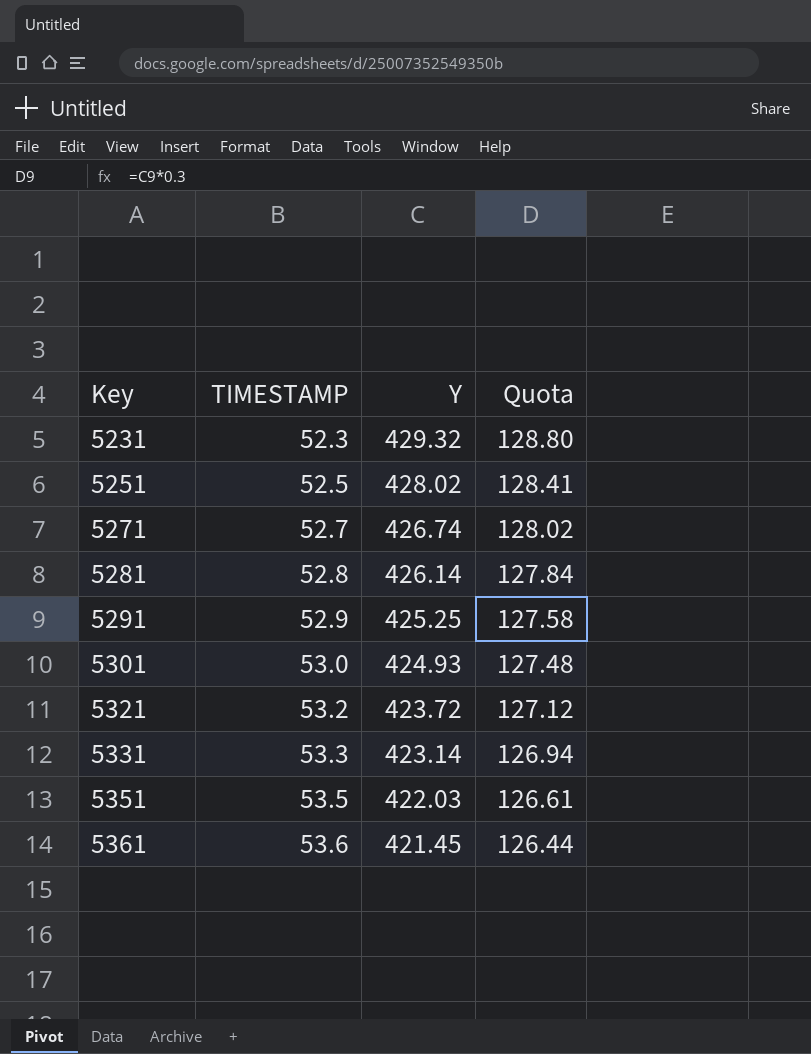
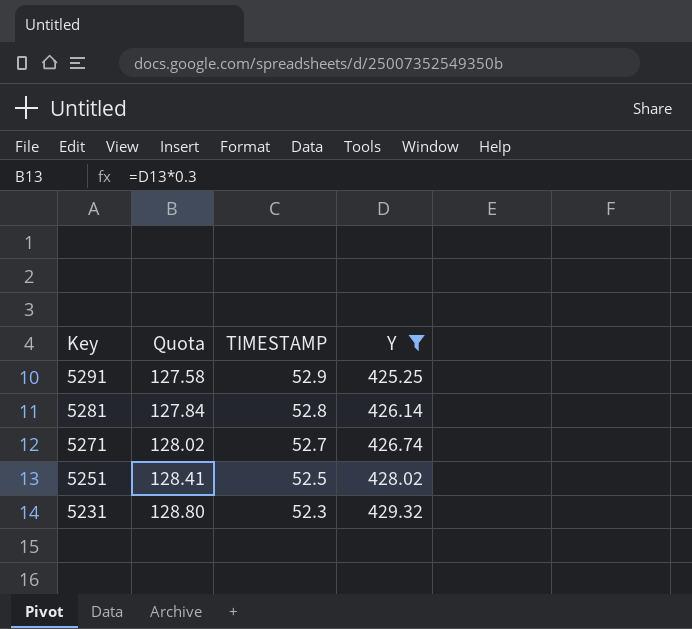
filter: none -> Y >= 425.25
row order: Key ascending -> Key descending
column Quota | position: 4 -> 2

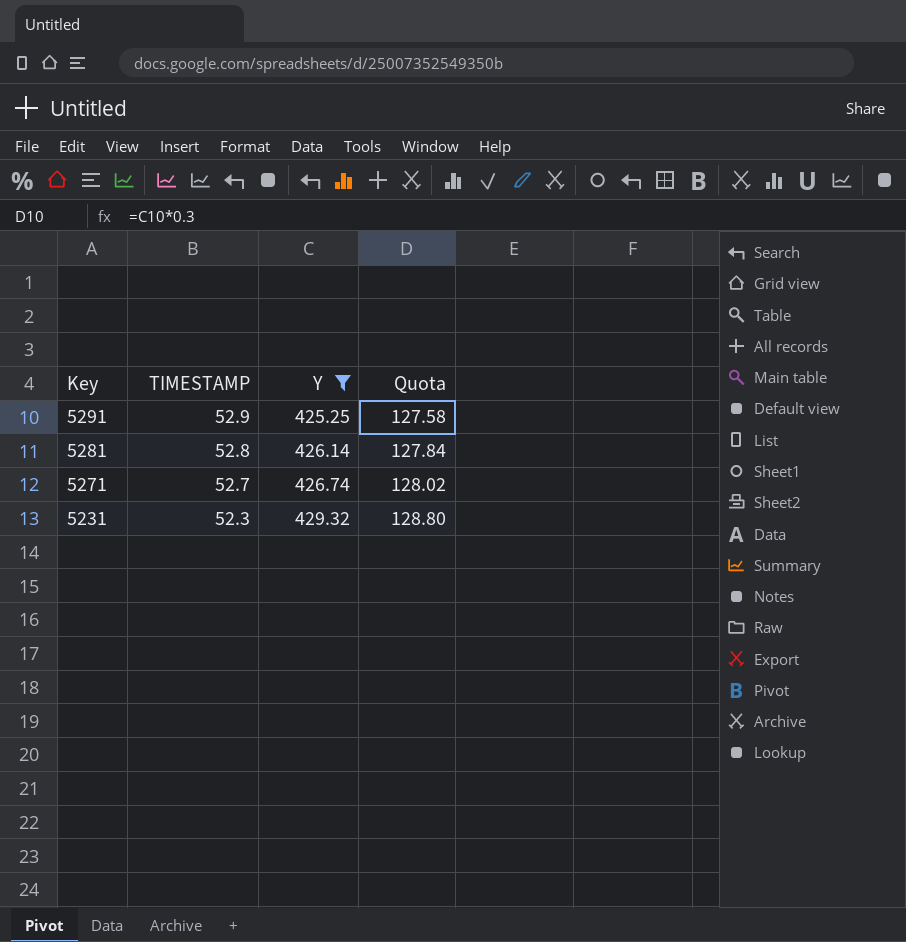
column Quota | position: 2 -> 4
row 5251: 128.41 | 52.5 | 428.02 -> none

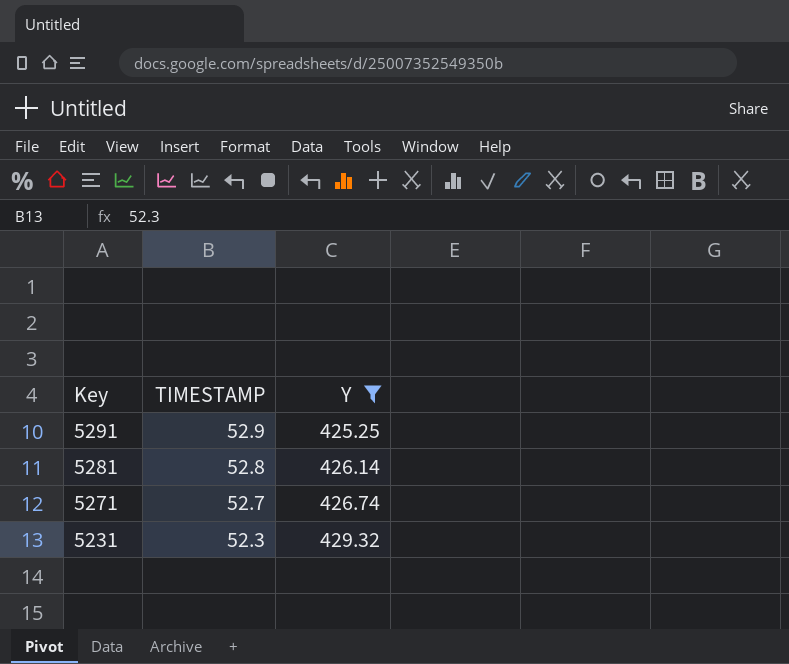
column Quota | formula: [Y] * 0.3 -> none

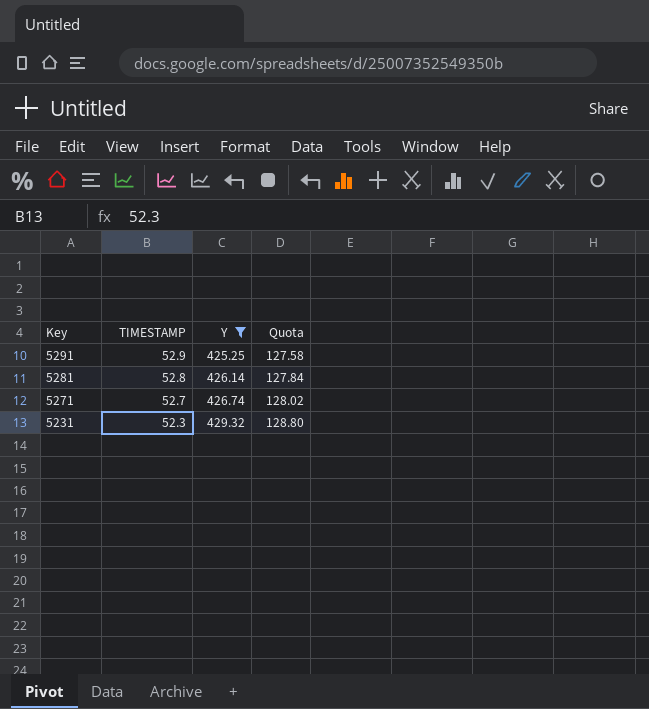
column Quota | formula: none -> [Y] * 0.3

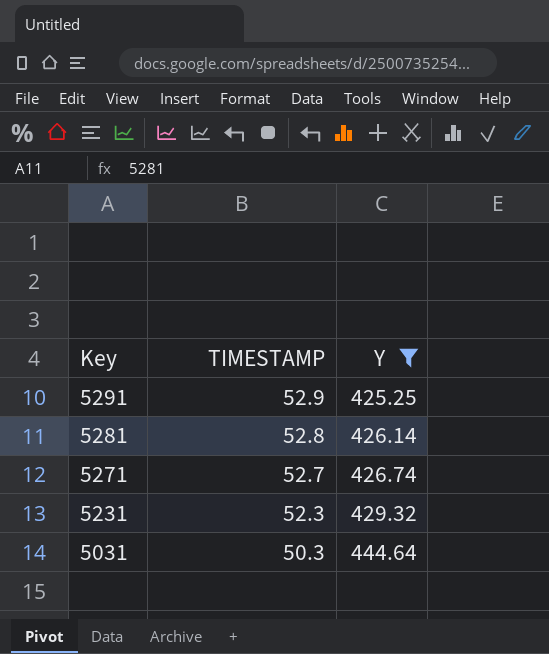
column Quota | formula: [Y] * 0.3 -> none
row 5031: none -> 50.3 | 444.64

